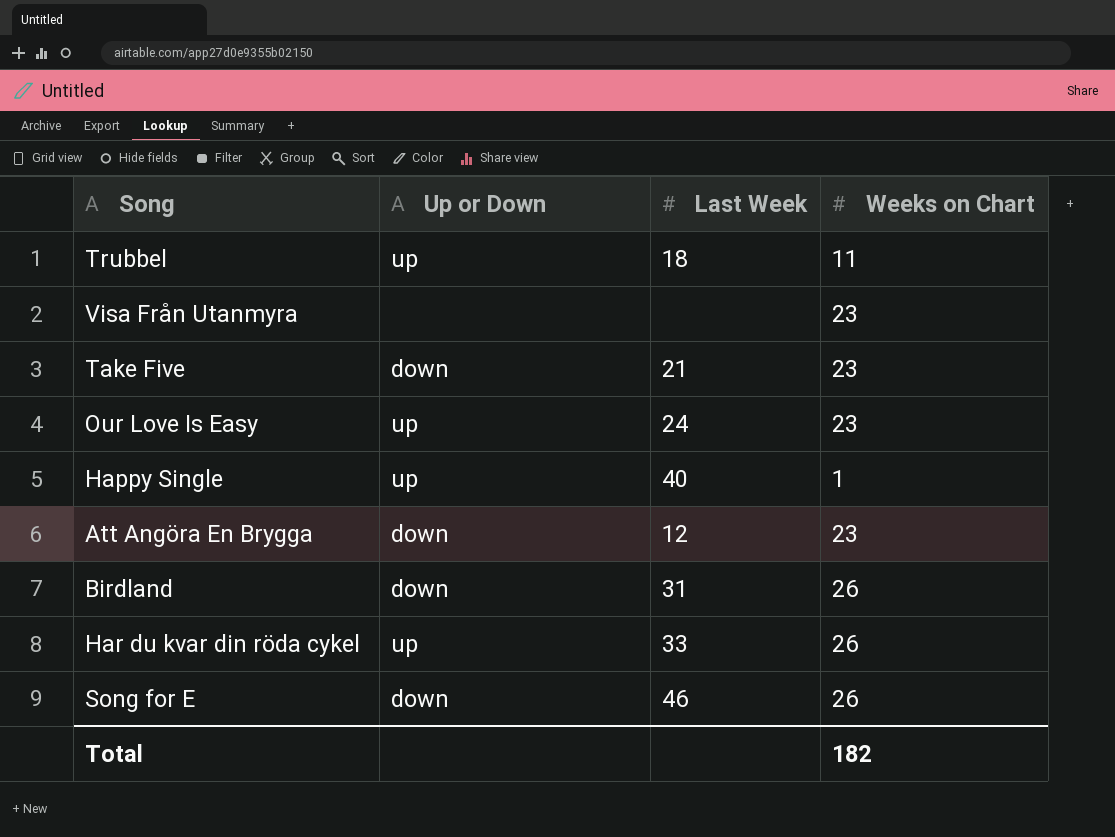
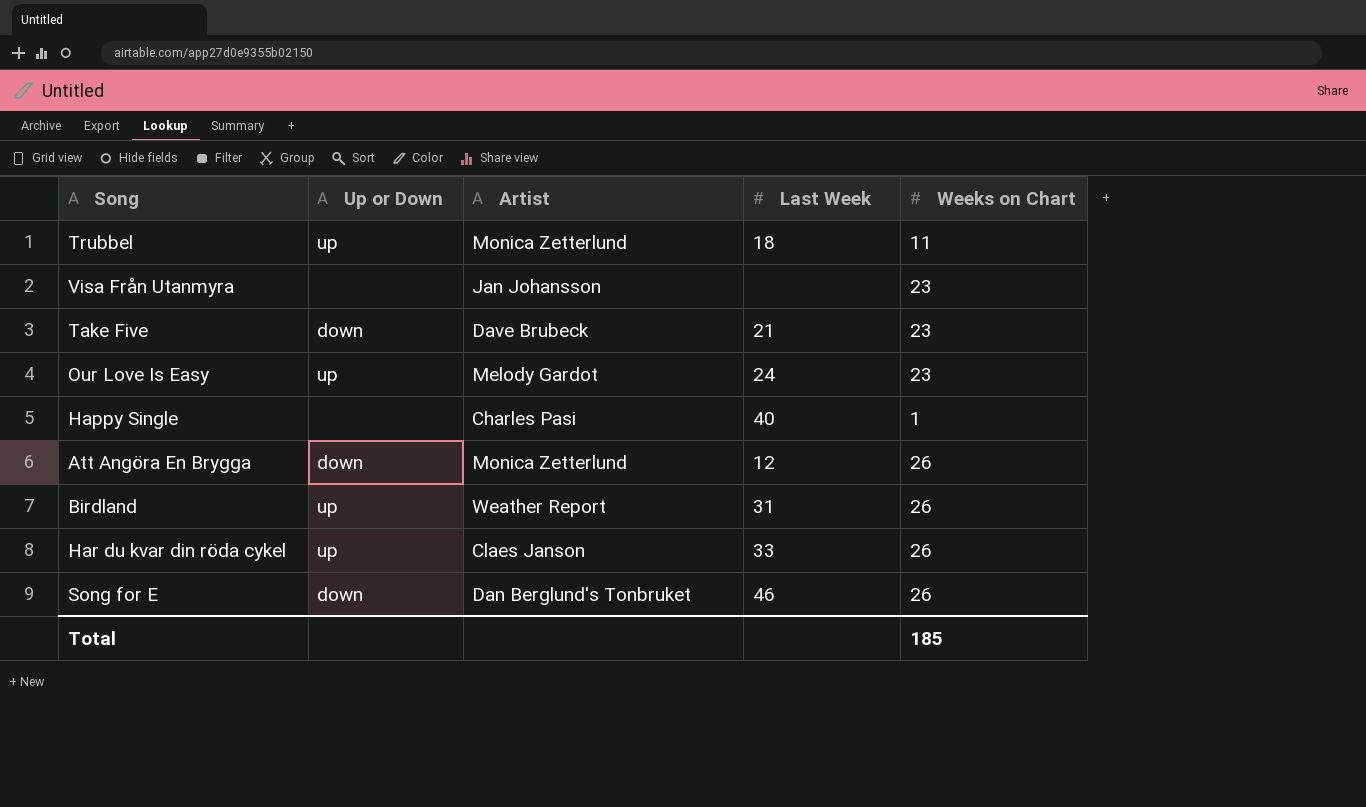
column Artist | position: none -> 3
Happy Single | Up or Down: up -> none
Att Angöra En Brygga | Weeks on Chart: 23 -> 26
Birdland | Up or Down: down -> up
Total | Weeks on Chart: 182 -> 185

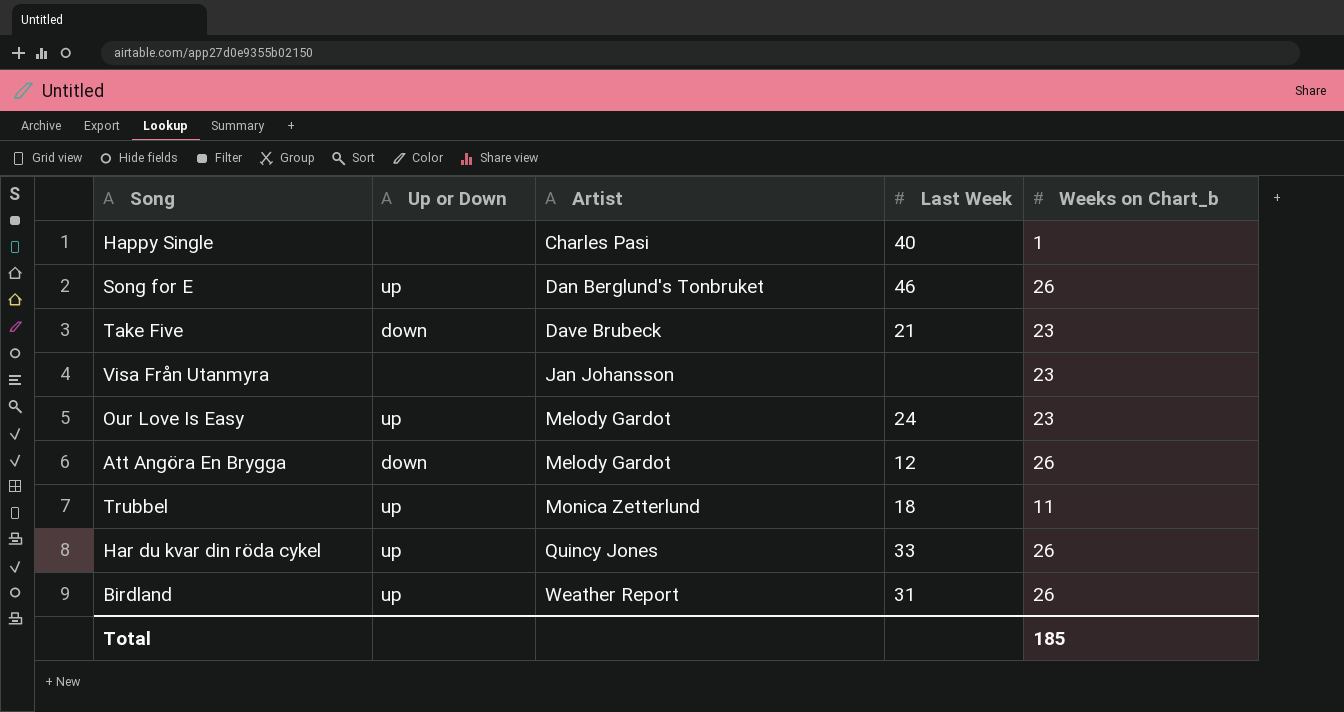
row order: none -> Artist ascending
column name: Weeks on Chart -> Weeks on Chart_b
Song for E | Up or Down: down -> up
Att Angöra En Brygga | Artist: Monica Zetterlund -> Melody Gardot
Har du kvar din röda cykel | Artist: Claes Janson -> Quincy Jones

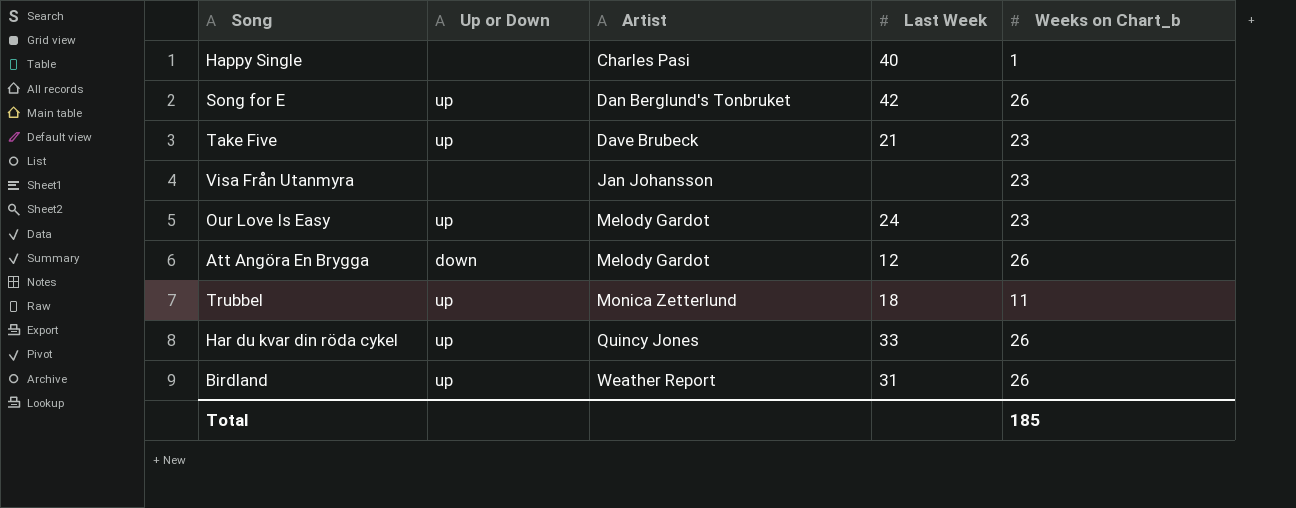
Song for E | Last Week: 46 -> 42
Take Five | Up or Down: down -> up

